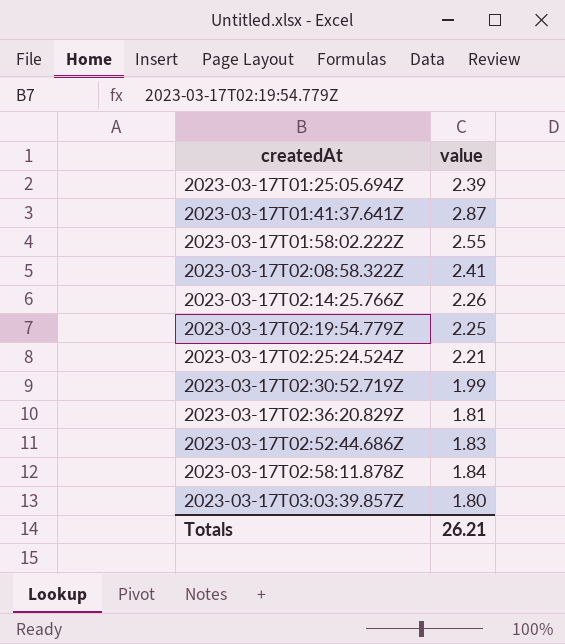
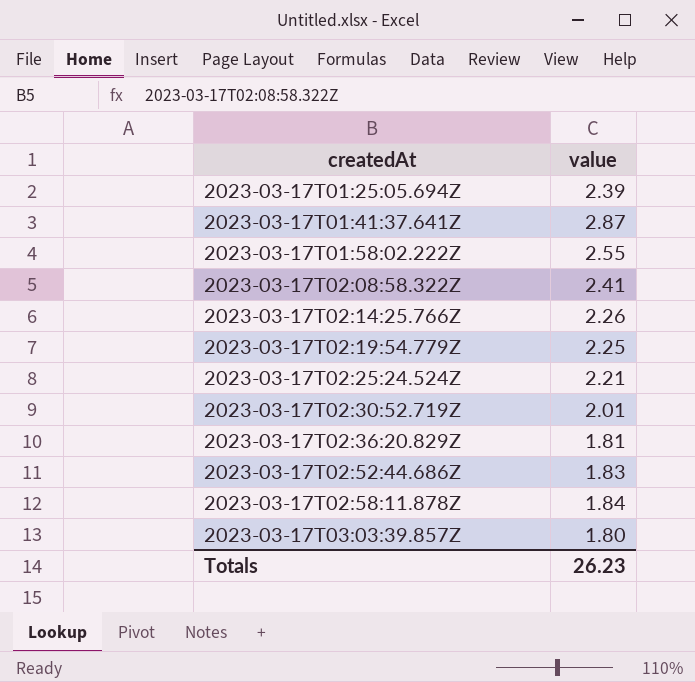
2023-03-17T02:30:52.719Z | value: 1.99 -> 2.01
Totals | value: 26.21 -> 26.23

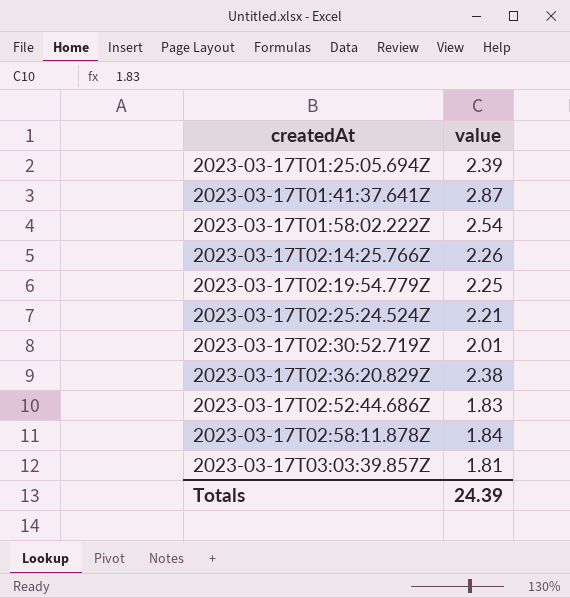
row 2023-03-17T02:08:58.322Z: 2.41 -> none
2023-03-17T01:58:02.222Z | value: 2.55 -> 2.54
2023-03-17T02:36:20.829Z | value: 1.81 -> 2.38
2023-03-17T03:03:39.857Z | value: 1.80 -> 1.81
Totals | value: 26.23 -> 24.39

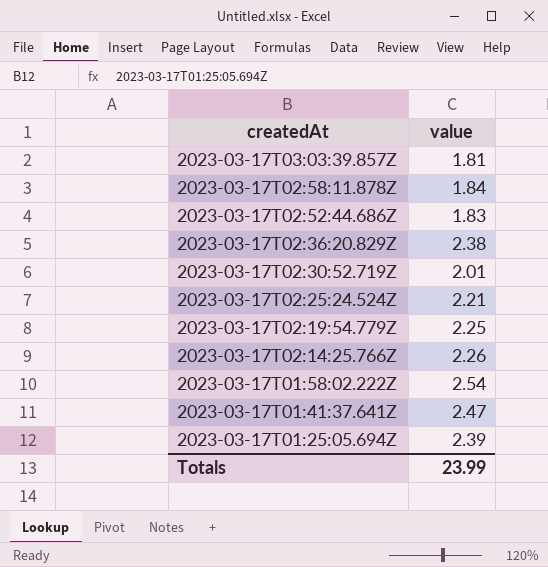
row order: createdAt ascending -> createdAt descending
2023-03-17T01:41:37.641Z | value: 2.87 -> 2.47
Totals | value: 24.39 -> 23.99

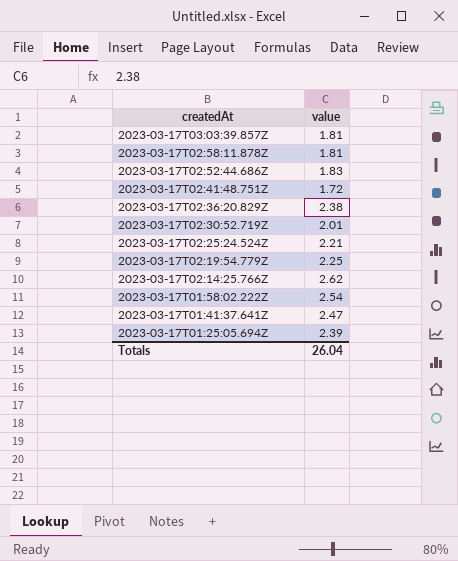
2023-03-17T02:58:11.878Z | value: 1.84 -> 1.81
row 2023-03-17T02:41:48.751Z: none -> 1.72
2023-03-17T02:14:25.766Z | value: 2.26 -> 2.62
Totals | value: 23.99 -> 26.04

